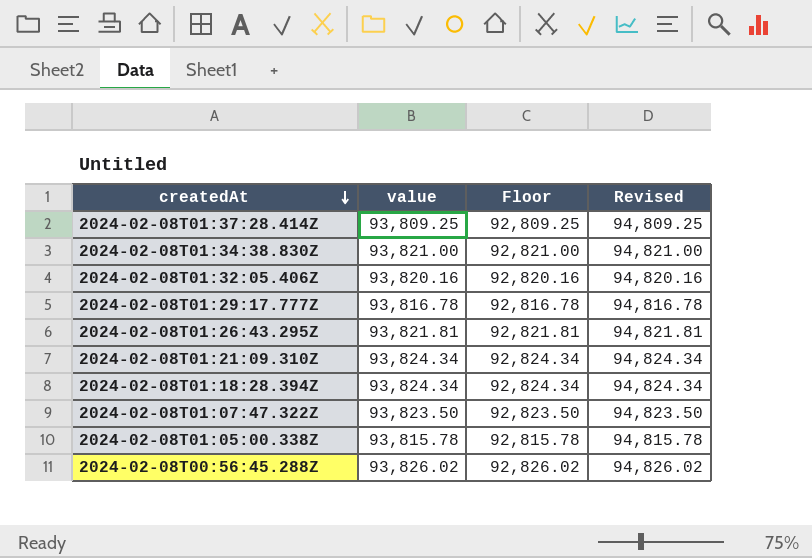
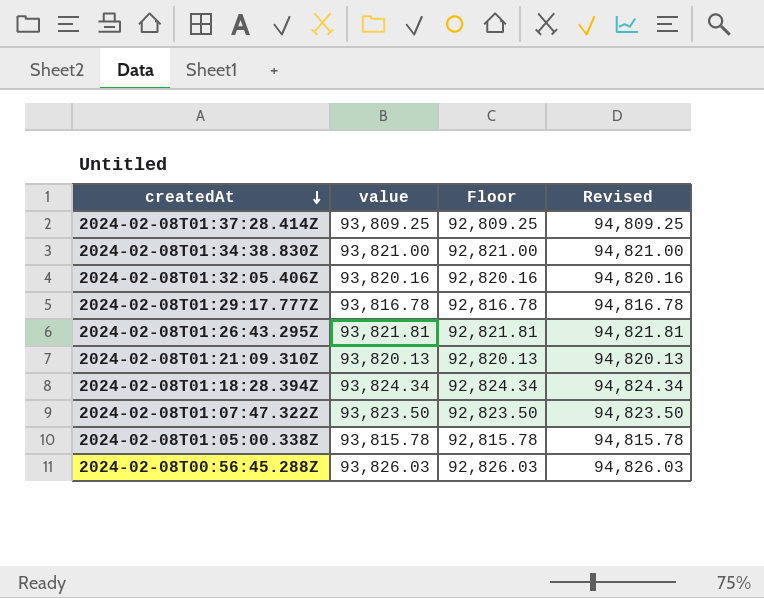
2024-02-08T01:21:09.310Z | value: 93,824.34 -> 93,820.13
2024-02-08T01:21:09.310Z | Floor: 92,824.34 -> 92,820.13
2024-02-08T01:21:09.310Z | Revised: 94,824.34 -> 94,820.13
2024-02-08T00:56:45.288Z | value: 93,826.02 -> 93,826.03
2024-02-08T00:56:45.288Z | Floor: 92,826.02 -> 92,826.03
2024-02-08T00:56:45.288Z | Revised: 94,826.02 -> 94,826.03

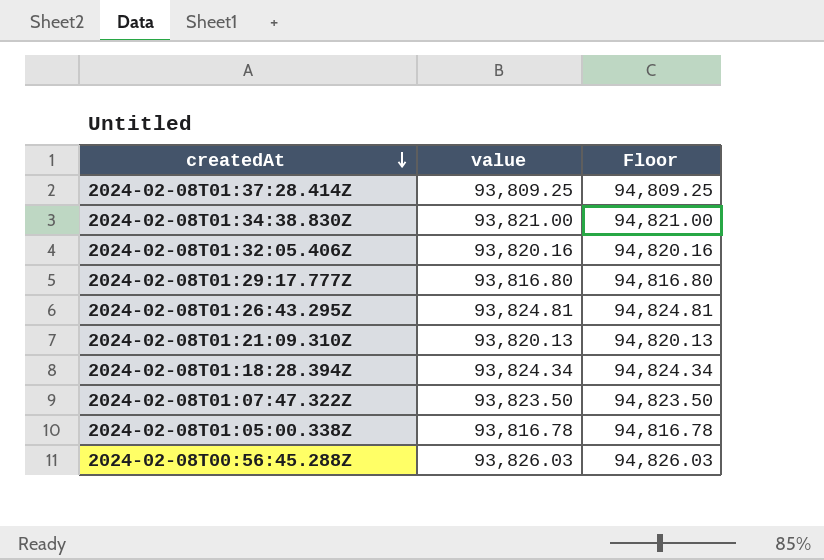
column Revised | formula: [value] + 1000 -> none
column Floor | formula: [value] - 1000 -> [value] + 1000
2024-02-08T01:29:17.777Z | value: 93,816.78 -> 93,816.80
2024-02-08T01:26:43.295Z | value: 93,821.81 -> 93,824.81
2024-02-08T01:05:00.338Z | value: 93,815.78 -> 93,816.78

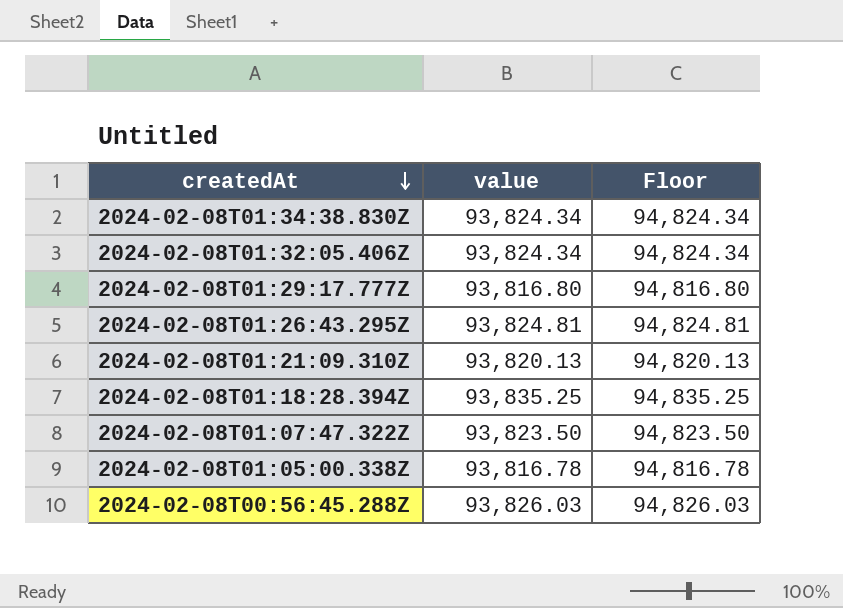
row 2024-02-08T01:37:28.414Z: 93,809.25 | 94,809.25 -> none
2024-02-08T01:34:38.830Z | value: 93,821.00 -> 93,824.34
2024-02-08T01:34:38.830Z | Floor: 94,821.00 -> 94,824.34
2024-02-08T01:32:05.406Z | value: 93,820.16 -> 93,824.34
2024-02-08T01:32:05.406Z | Floor: 94,820.16 -> 94,824.34
2024-02-08T01:18:28.394Z | value: 93,824.34 -> 93,835.25
2024-02-08T01:18:28.394Z | Floor: 94,824.34 -> 94,835.25

